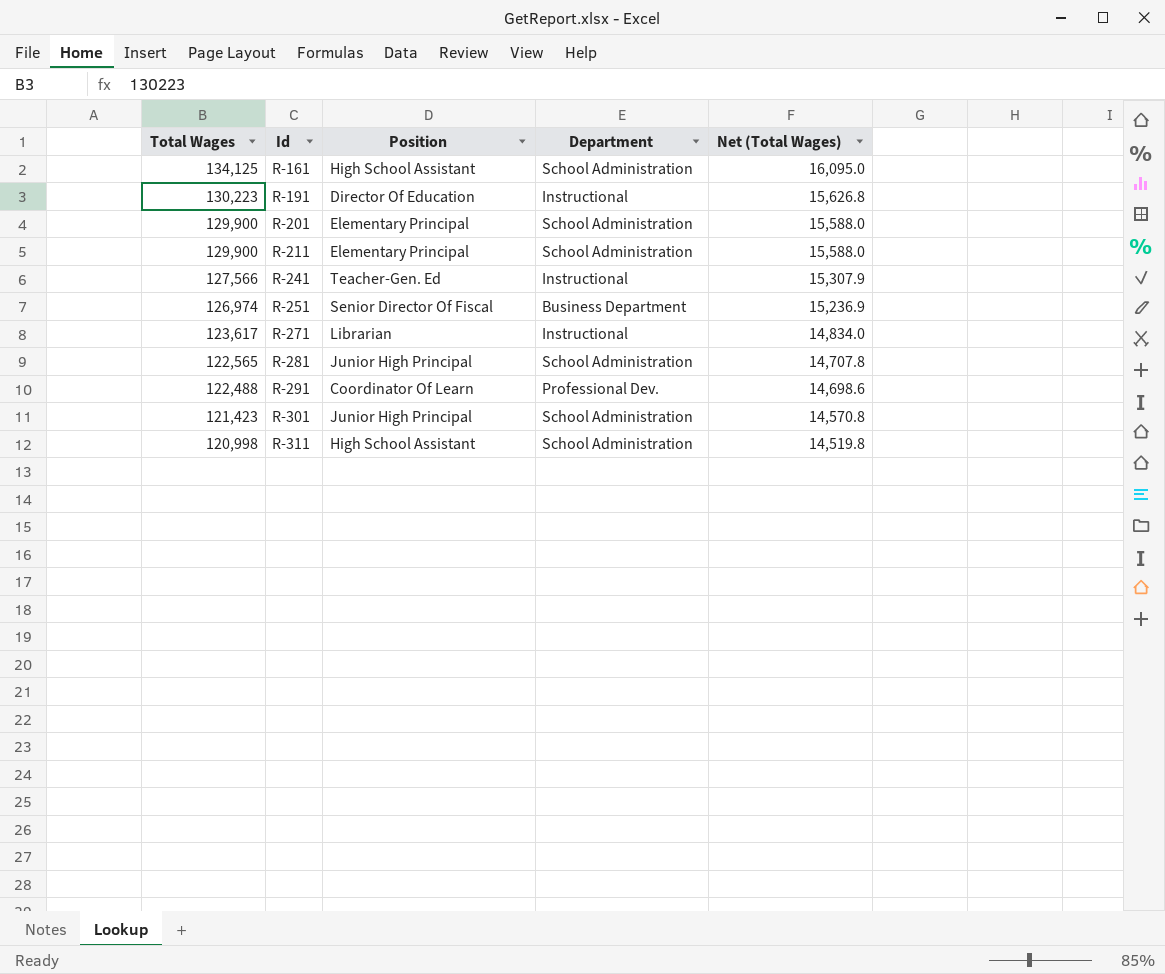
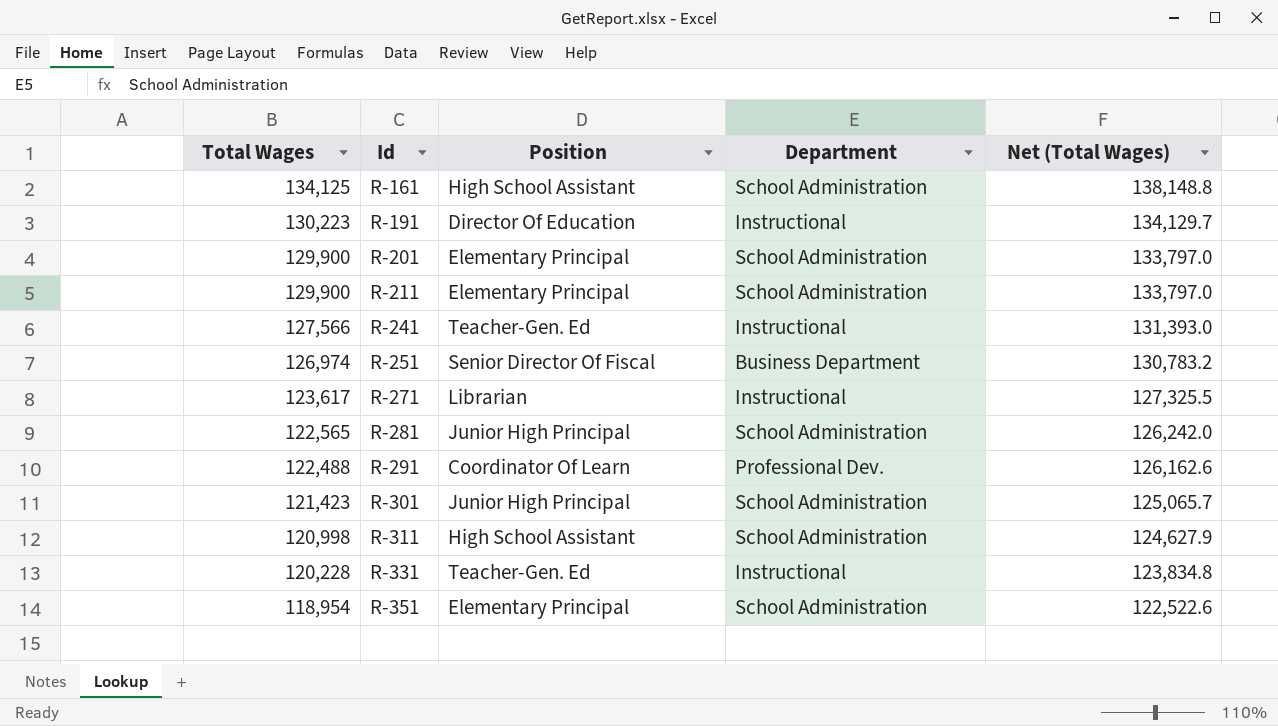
column Net (Total Wages) | formula: [Total Wages] * 0.12 -> [Total Wages] * 1.03
row R-331: none -> 120,228 | Teacher-Gen. Ed | Instructional | 123,834.8
row R-351: none -> 118,954 | Elementary Principal | School Administration | 122,522.6

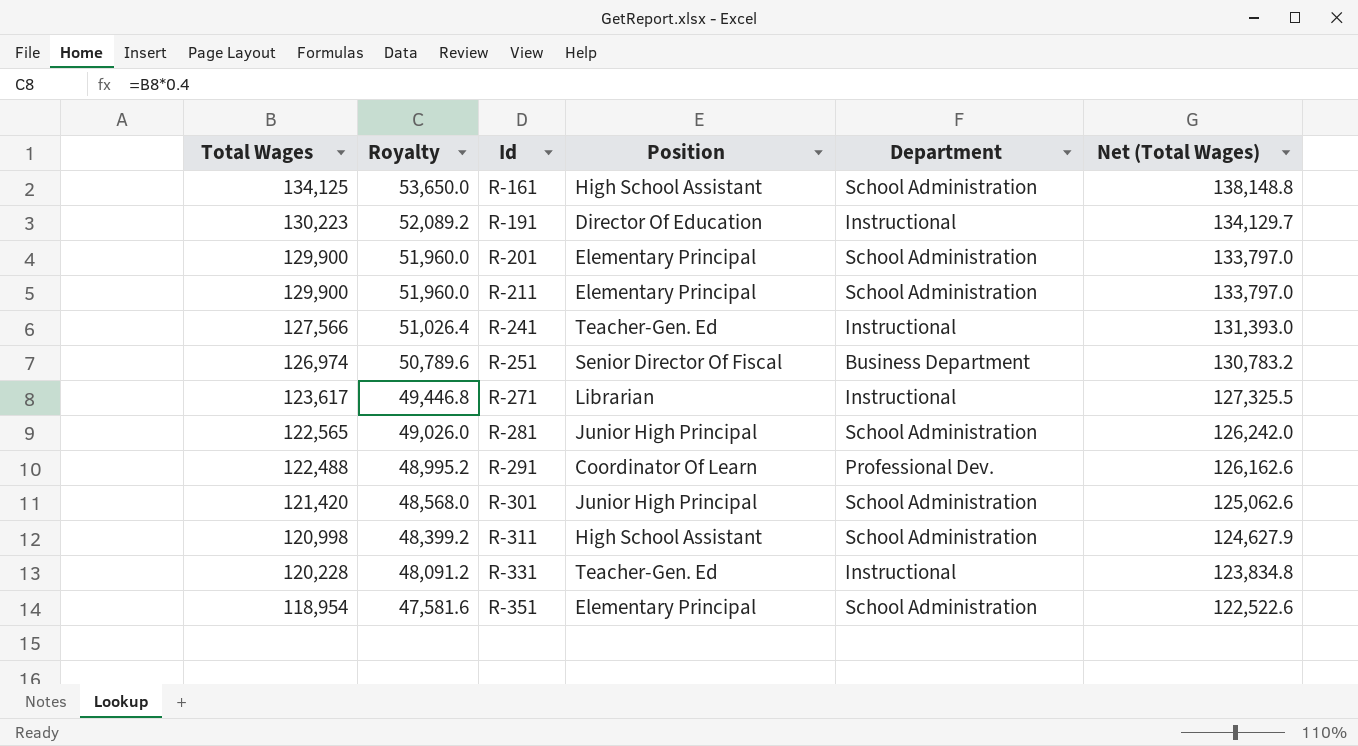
column Royalty | formula: none -> [Total Wages] * 0.4
R-301 | Total Wages: 121,423 -> 121,420
R-301 | Net (Total Wages): 125,065.7 -> 125,062.6

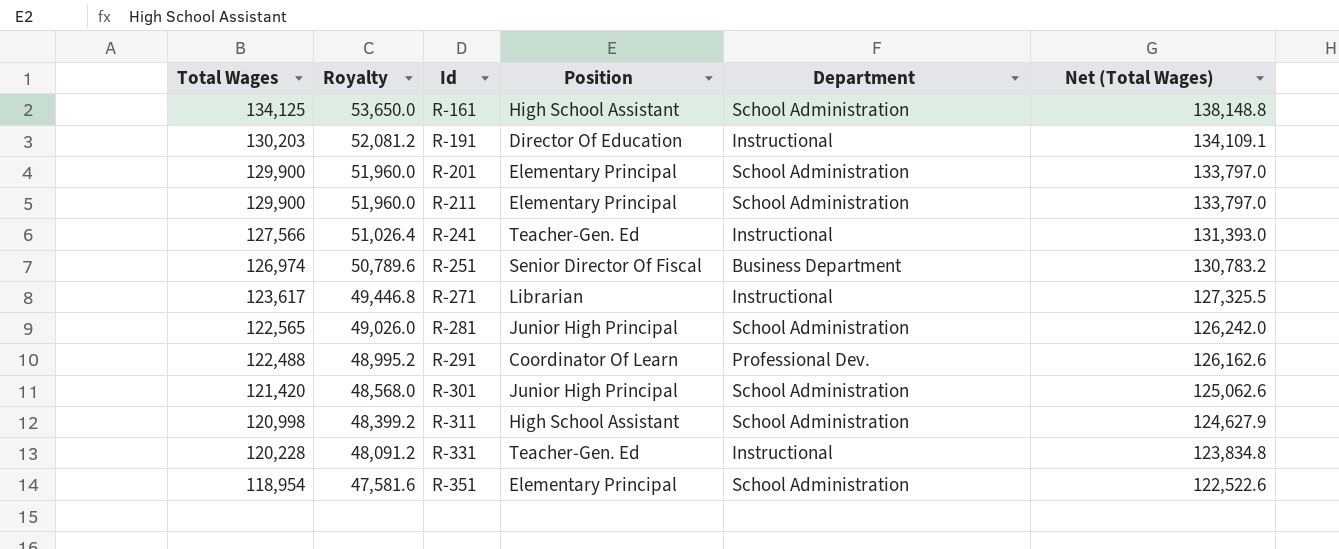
R-191 | Total Wages: 130,223 -> 130,203
R-191 | Royalty: 52,089.2 -> 52,081.2
R-191 | Net (Total Wages): 134,129.7 -> 134,109.1

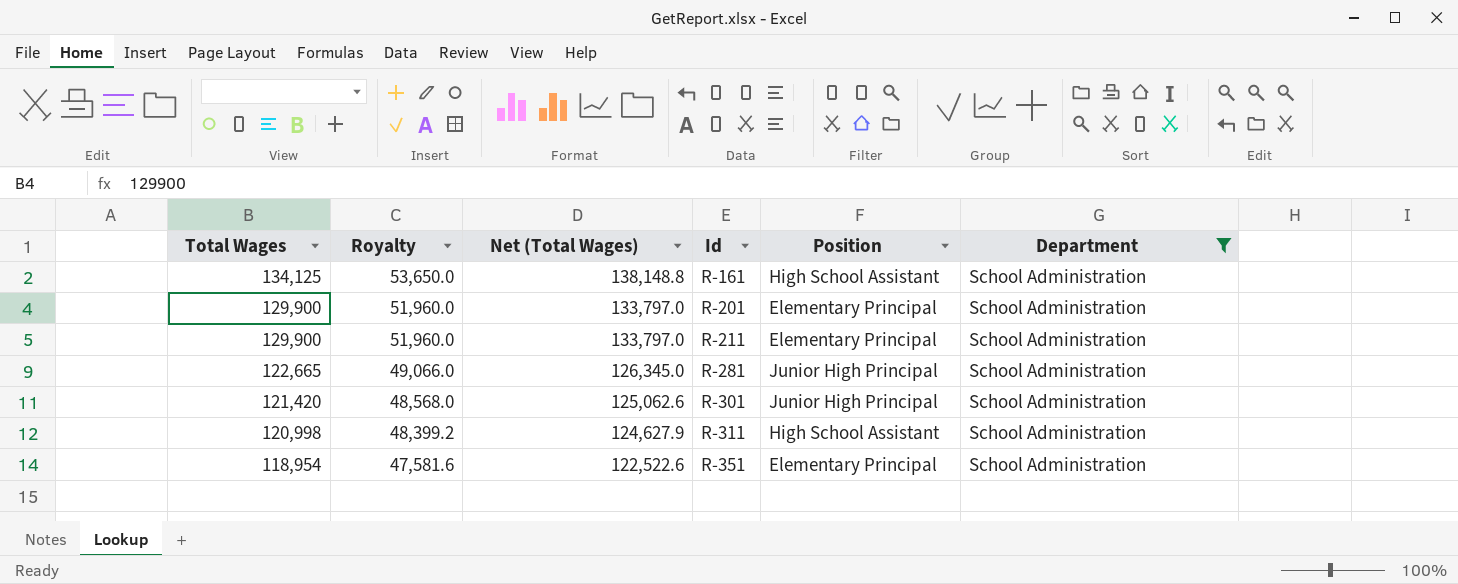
filter: none -> Department = School Administration
column Net (Total Wages) | position: 6 -> 3
R-281 | Total Wages: 122,565 -> 122,665
R-281 | Royalty: 49,026.0 -> 49,066.0
R-281 | Net (Total Wages): 126,242.0 -> 126,345.0

